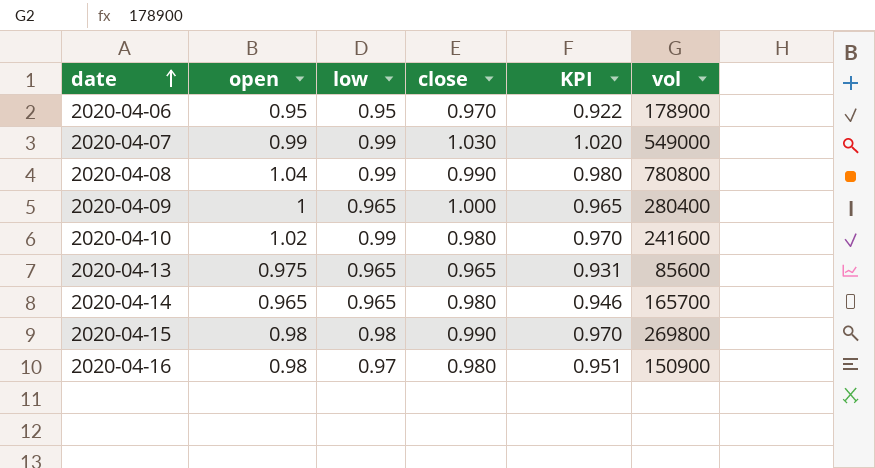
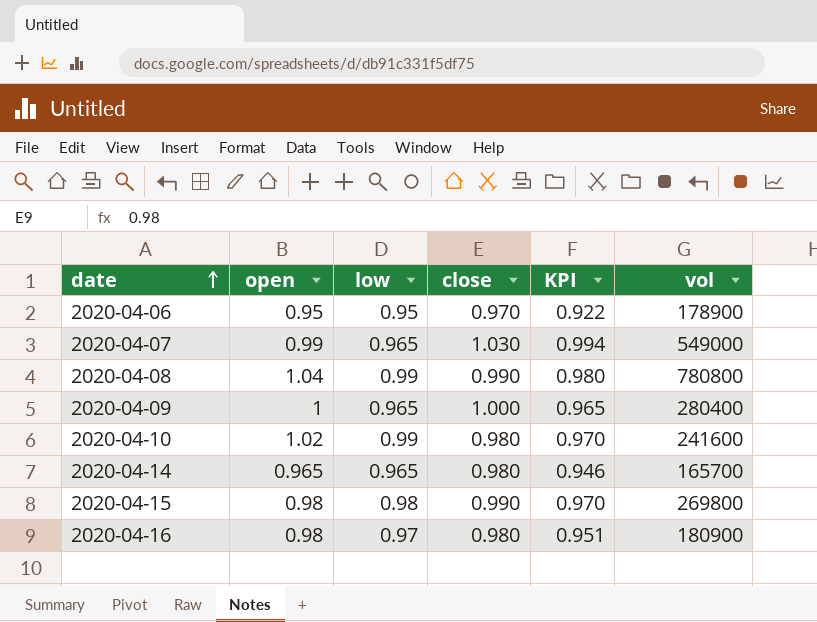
row 2020-04-13: 0.975 | 0.965 | 0.965 | 0.931 | 85600 -> none
2020-04-07 | low: 0.99 -> 0.965
2020-04-07 | KPI: 1.020 -> 0.994
2020-04-16 | vol: 150900 -> 180900

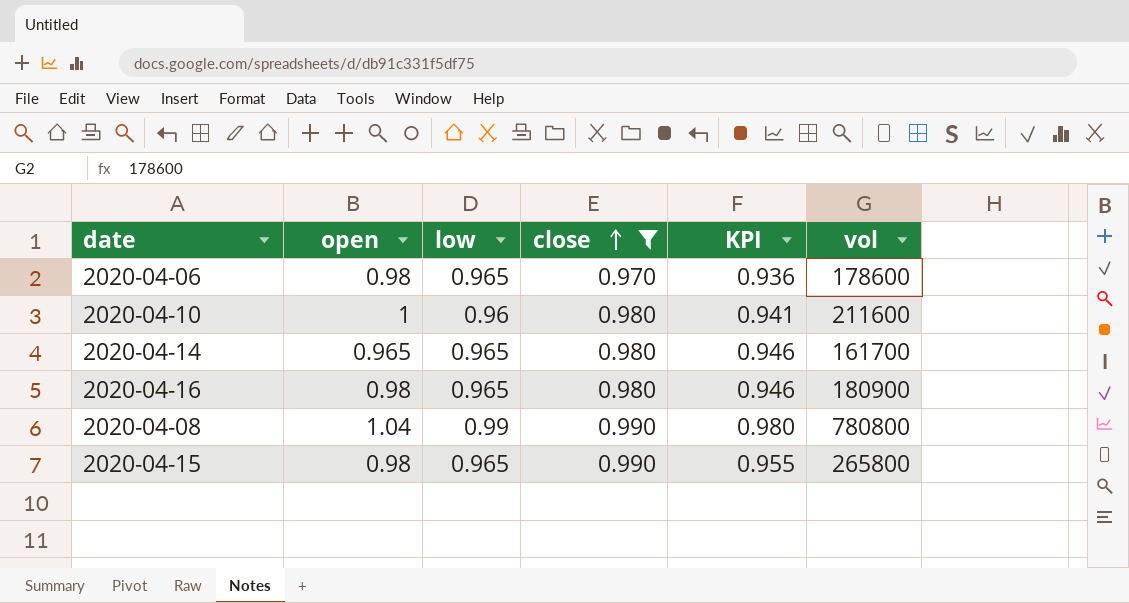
filter: none -> close <= 0.990
row order: date ascending -> close ascending
2020-04-06 | open: 0.95 -> 0.98
2020-04-06 | low: 0.95 -> 0.965
2020-04-06 | KPI: 0.922 -> 0.936
2020-04-06 | vol: 178900 -> 178600
2020-04-10 | open: 1.02 -> 1
2020-04-10 | low: 0.99 -> 0.96
2020-04-10 | KPI: 0.970 -> 0.941
2020-04-10 | vol: 241600 -> 211600
2020-04-14 | vol: 165700 -> 161700
2020-04-16 | low: 0.97 -> 0.965
2020-04-16 | KPI: 0.951 -> 0.946
2020-04-15 | low: 0.98 -> 0.965
2020-04-15 | KPI: 0.970 -> 0.955
2020-04-15 | vol: 269800 -> 265800

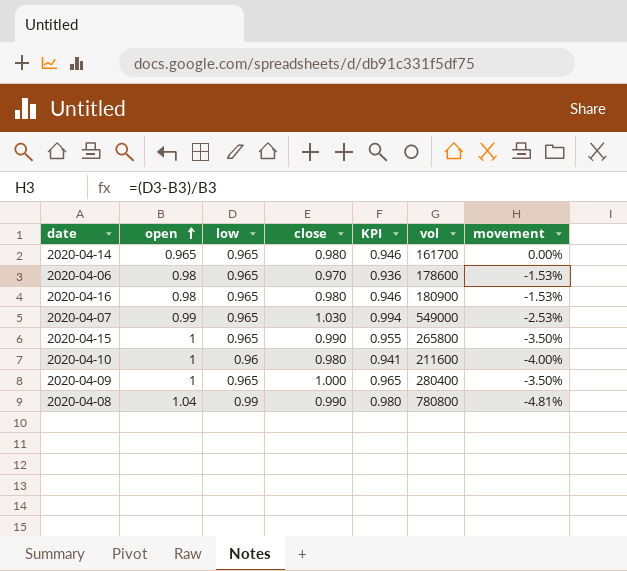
filter: close <= 0.990 -> none
row order: close ascending -> open ascending
column movement | formula: none -> ([low] - [open]) / [open]
2020-04-15 | open: 0.98 -> 1

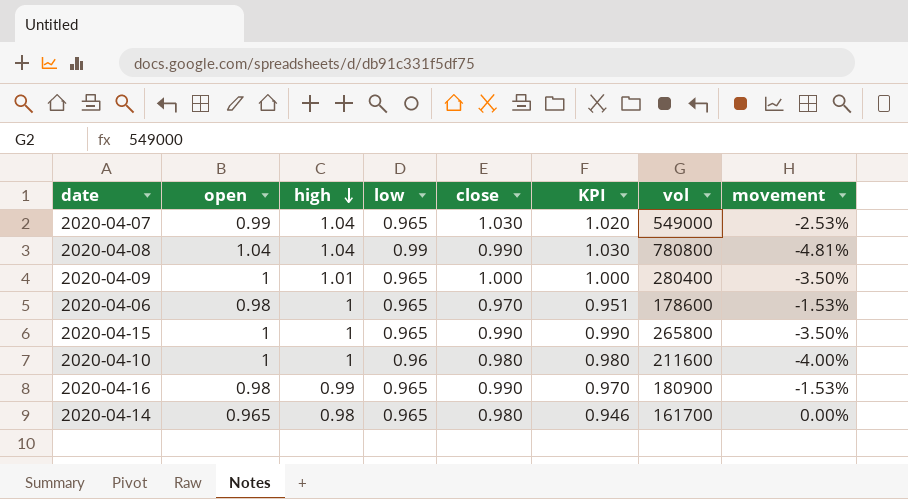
row order: open ascending -> high descending
column high | position: none -> 3
column KPI | formula: [low] * [close] -> [open] * [close]
2020-04-16 | close: 0.980 -> 0.990

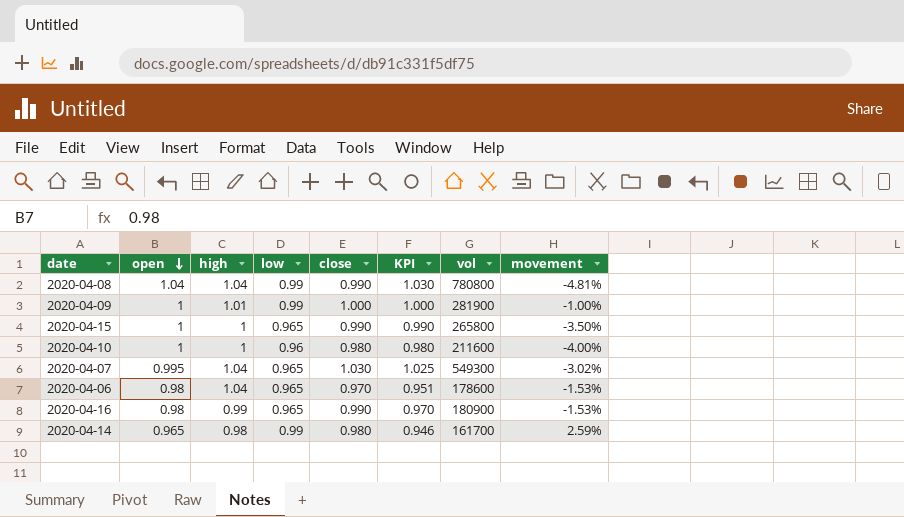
row order: high descending -> open descending
2020-04-09 | low: 0.965 -> 0.99
2020-04-09 | vol: 280400 -> 281900
2020-04-09 | movement: -3.50% -> -1.00%
2020-04-07 | open: 0.99 -> 0.995
2020-04-07 | KPI: 1.020 -> 1.025
2020-04-07 | vol: 549000 -> 549300
2020-04-07 | movement: -2.53% -> -3.02%
2020-04-06 | high: 1 -> 1.04
2020-04-14 | low: 0.965 -> 0.99
2020-04-14 | movement: 0.00% -> 2.59%

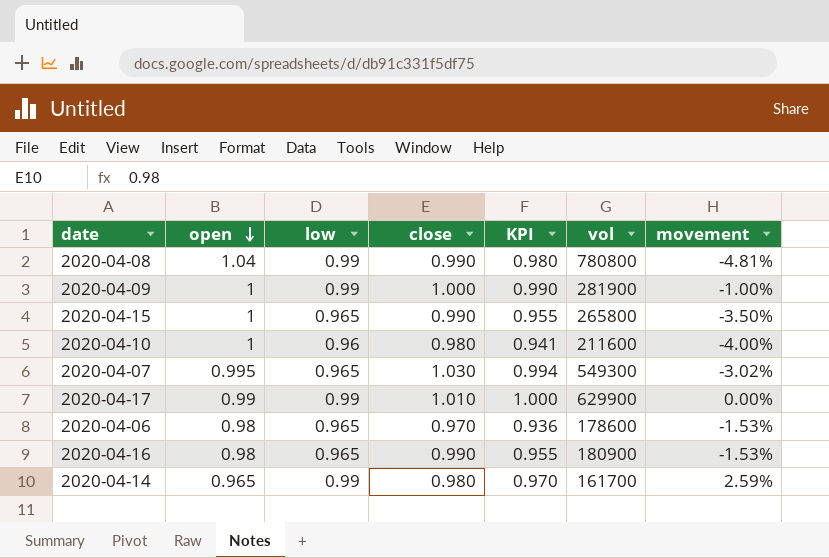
column high | position: 3 -> none
column KPI | formula: [open] * [close] -> [low] * [close]
row 2020-04-17: none -> 0.99 | 0.99 | 1.010 | 1.000 | 629900 | 0.00%

